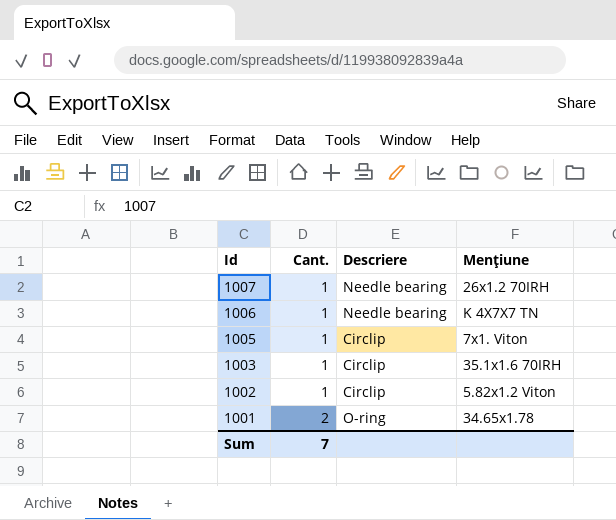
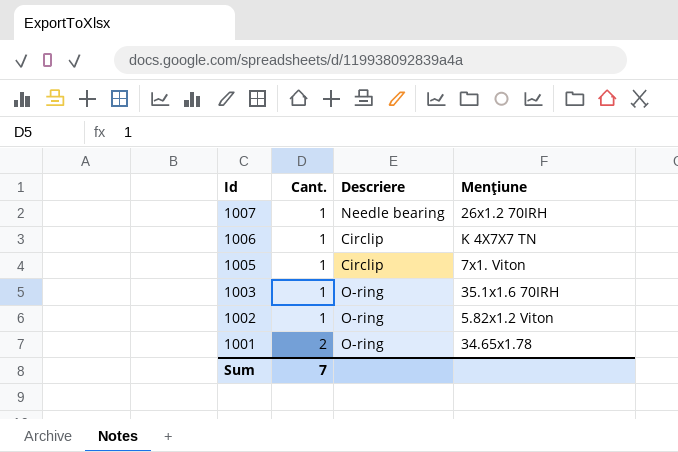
1006 | Descriere: Needle bearing -> Circlip
1003 | Descriere: Circlip -> O-ring
1002 | Descriere: Circlip -> O-ring

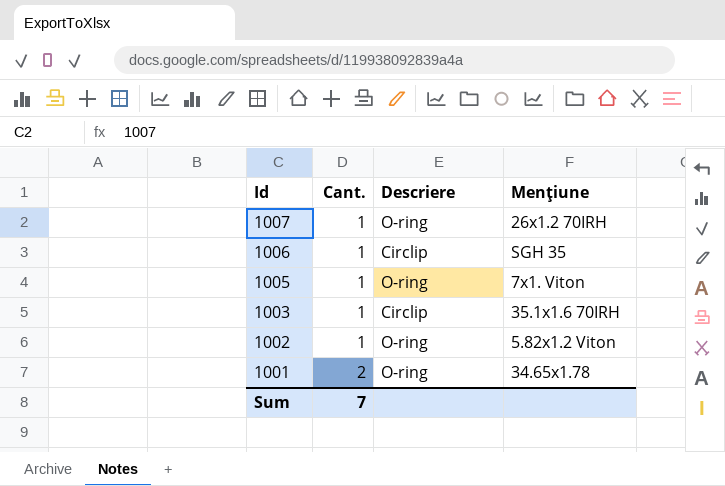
1007 | Descriere: Needle bearing -> O-ring
1006 | Menţiune: K 4X7X7 TN -> SGH 35
1005 | Descriere: Circlip -> O-ring
1003 | Descriere: O-ring -> Circlip

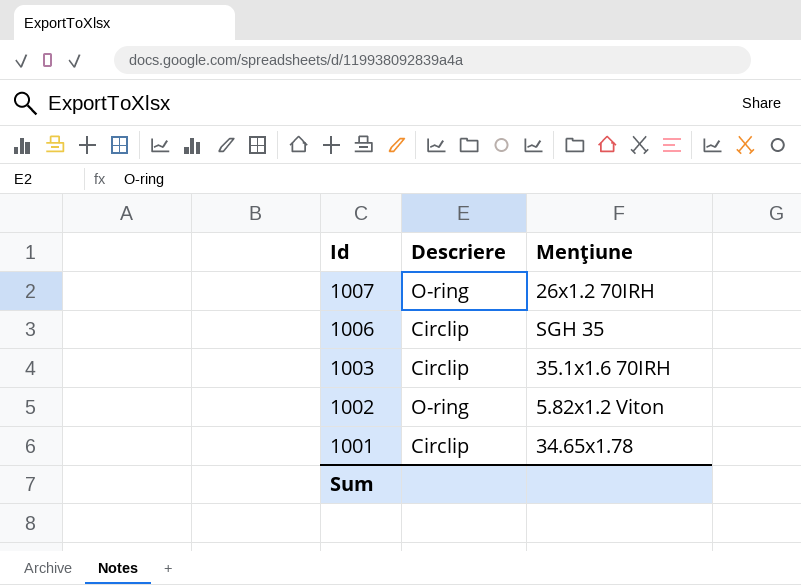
column Cant. | position: 2 -> none
row 1005: 1 | O-ring | 7x1. Viton -> none
1001 | Descriere: O-ring -> Circlip

